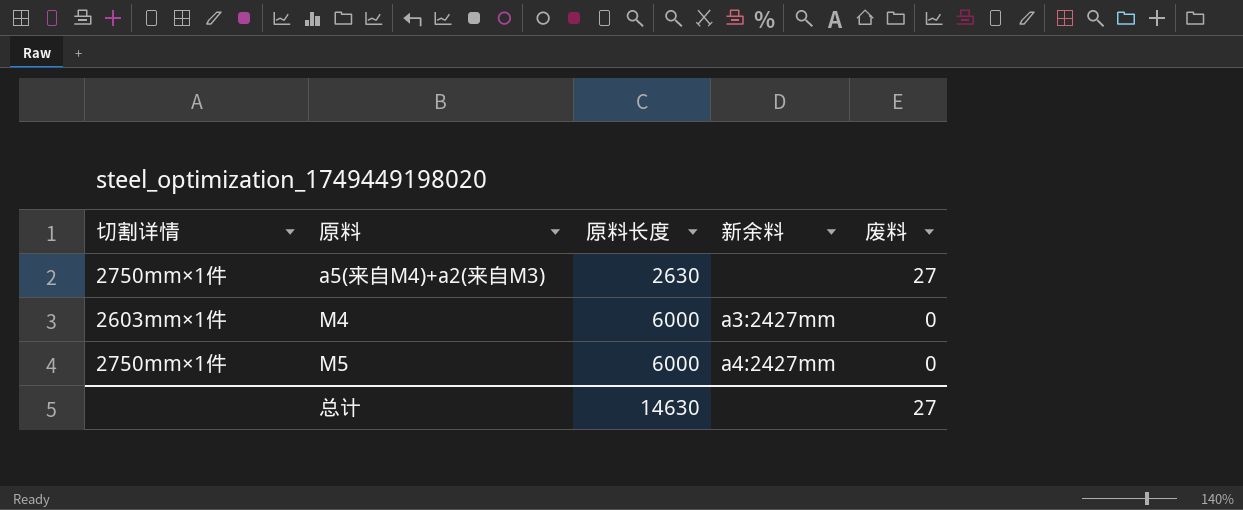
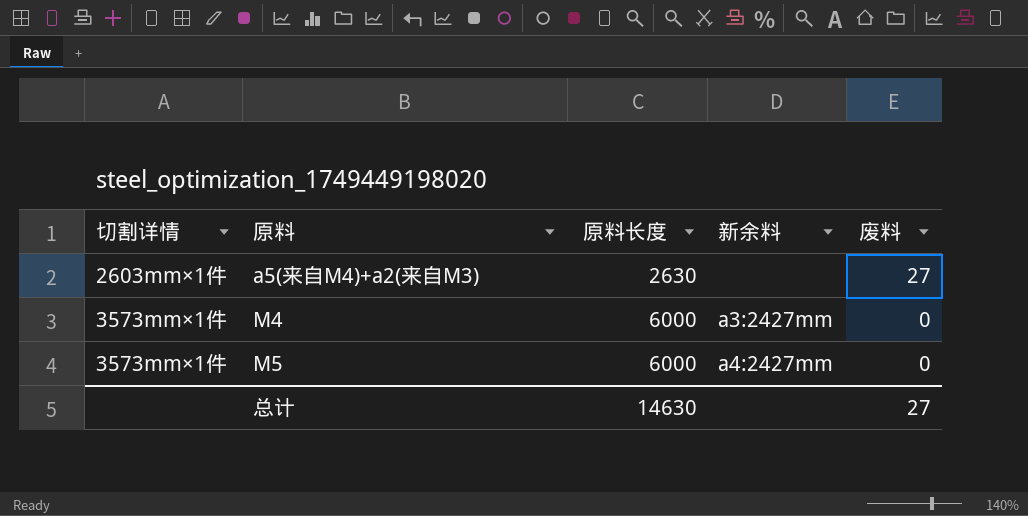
a5(来自M4)+a2(来自M3) | 切割详情: 2750mm×1件 -> 2603mm×1件
M4 | 切割详情: 2603mm×1件 -> 3573mm×1件
M5 | 切割详情: 2750mm×1件 -> 3573mm×1件

